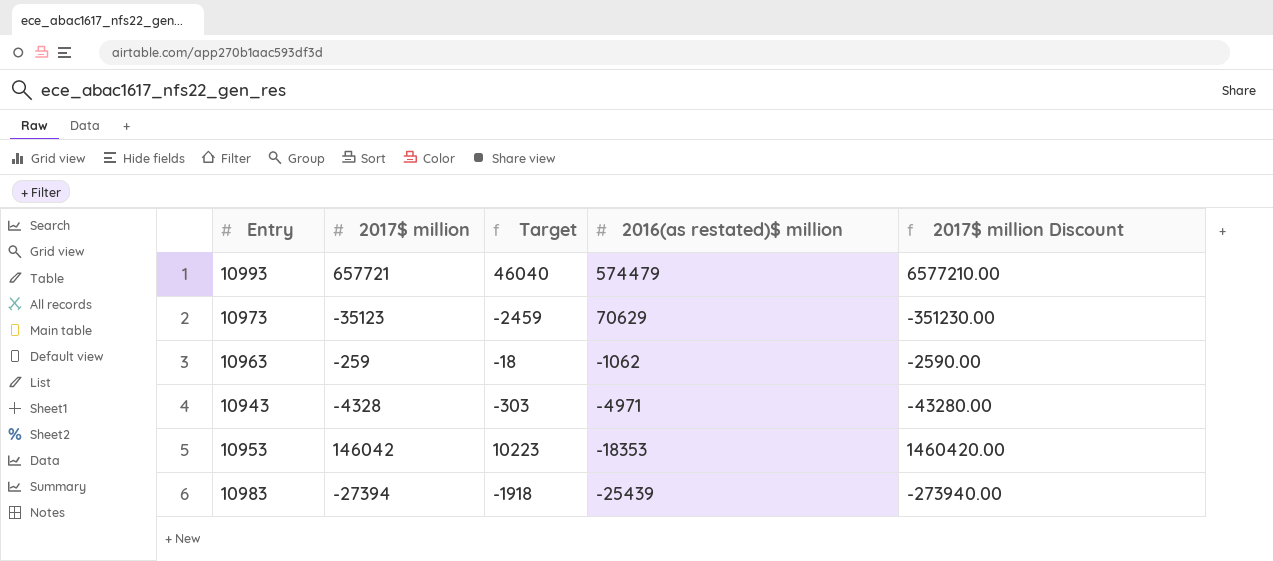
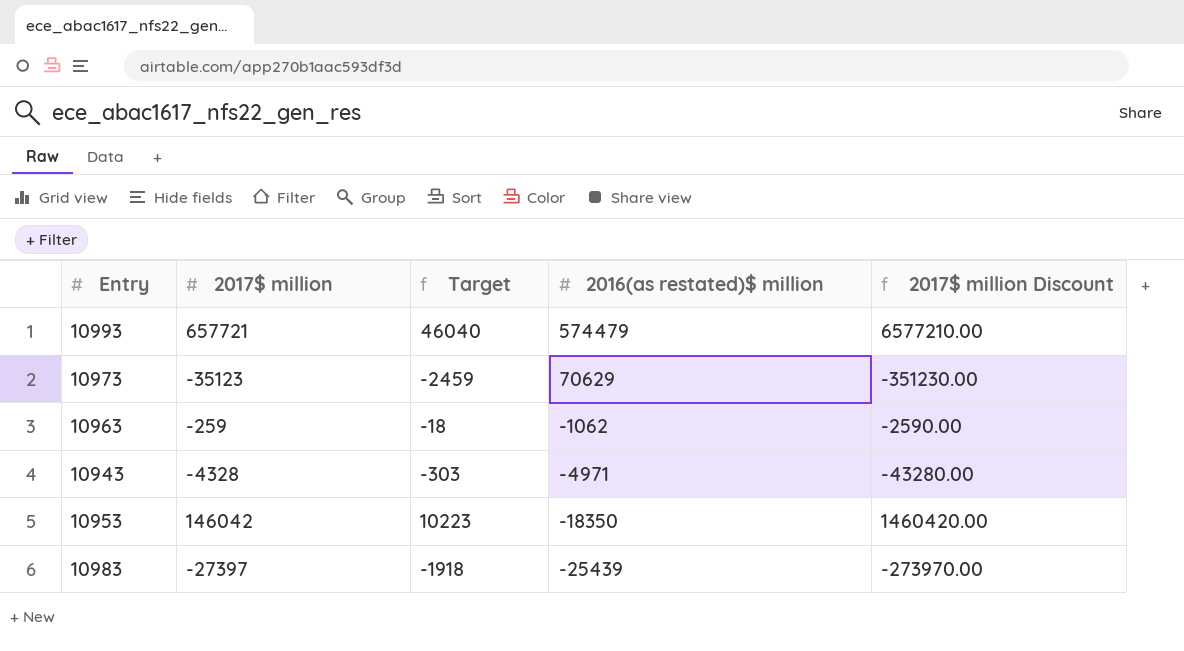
10953 | 2016(as restated)$ million: -18353 -> -18350
10983 | 2017$ million: -27394 -> -27397
10983 | 2017$ million Discount: -273940.00 -> -273970.00

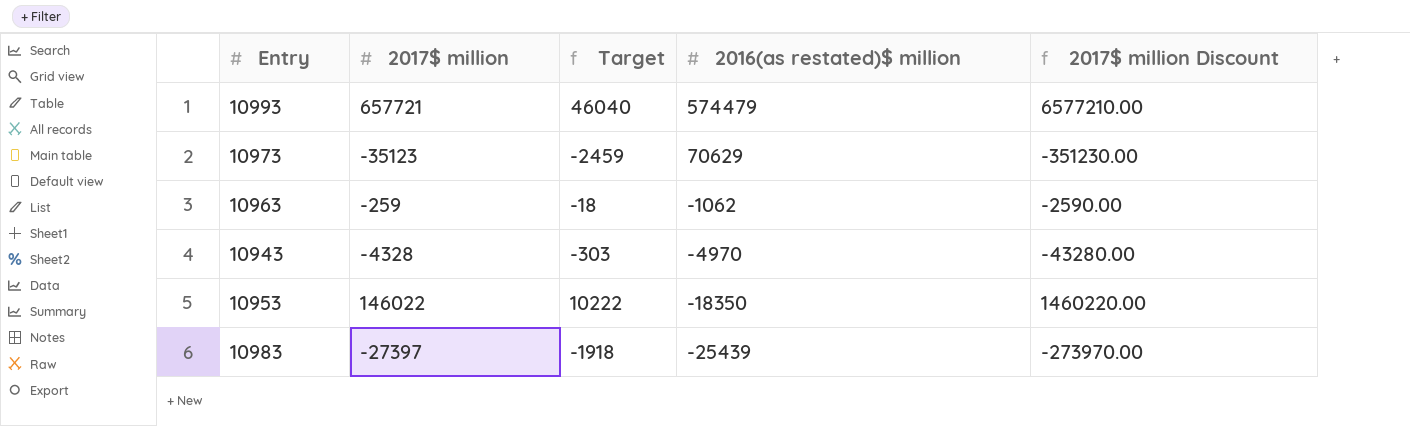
10943 | 2016(as restated)$ million: -4971 -> -4970
10953 | 2017$ million: 146042 -> 146022
10953 | Target: 10223 -> 10222
10953 | 2017$ million Discount: 1460420.00 -> 1460220.00

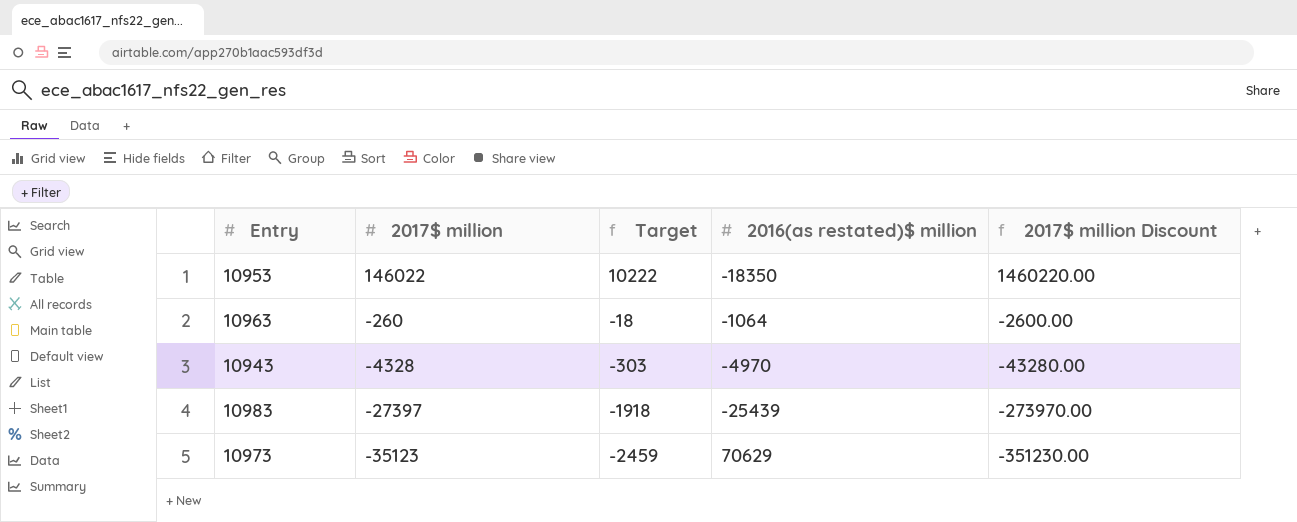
row order: 2016(as restated)$ million descending -> 2017$ million descending
row 10993: 657721 | 46040 | 574479 | 6577210.00 -> none
10963 | 2017$ million: -259 -> -260
10963 | 2016(as restated)$ million: -1062 -> -1064
10963 | 2017$ million Discount: -2590.00 -> -2600.00

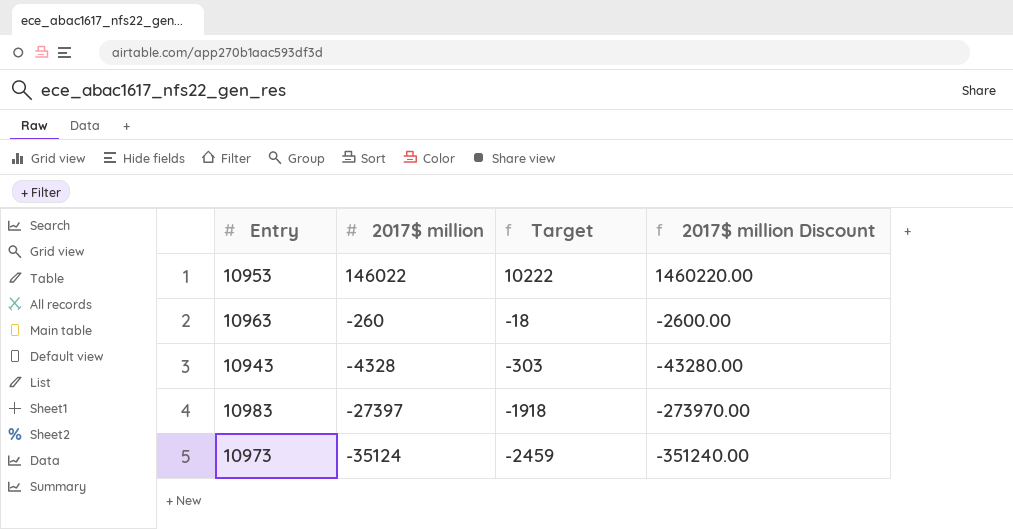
column 2016(as restated)$ million | position: 4 -> none
10973 | 2017$ million: -35123 -> -35124
10973 | 2017$ million Discount: -351230.00 -> -351240.00

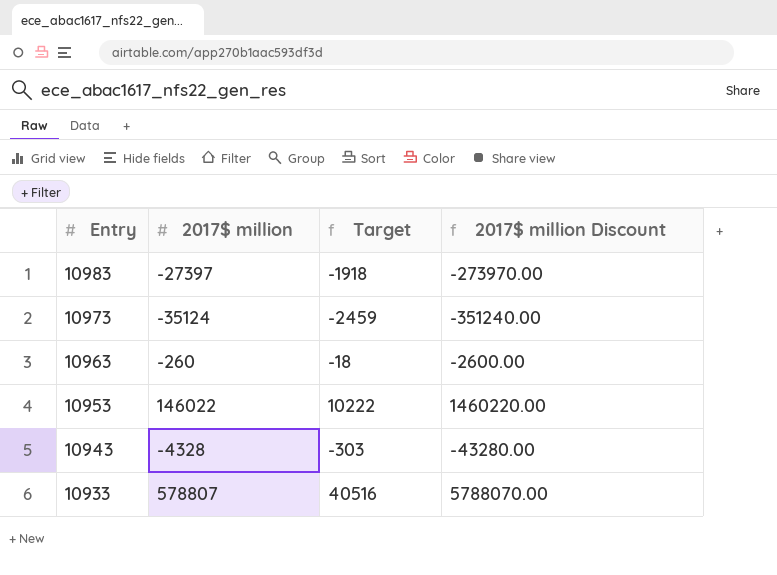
row order: 2017$ million descending -> Entry descending
row 10933: none -> 578807 | 40516 | 5788070.00

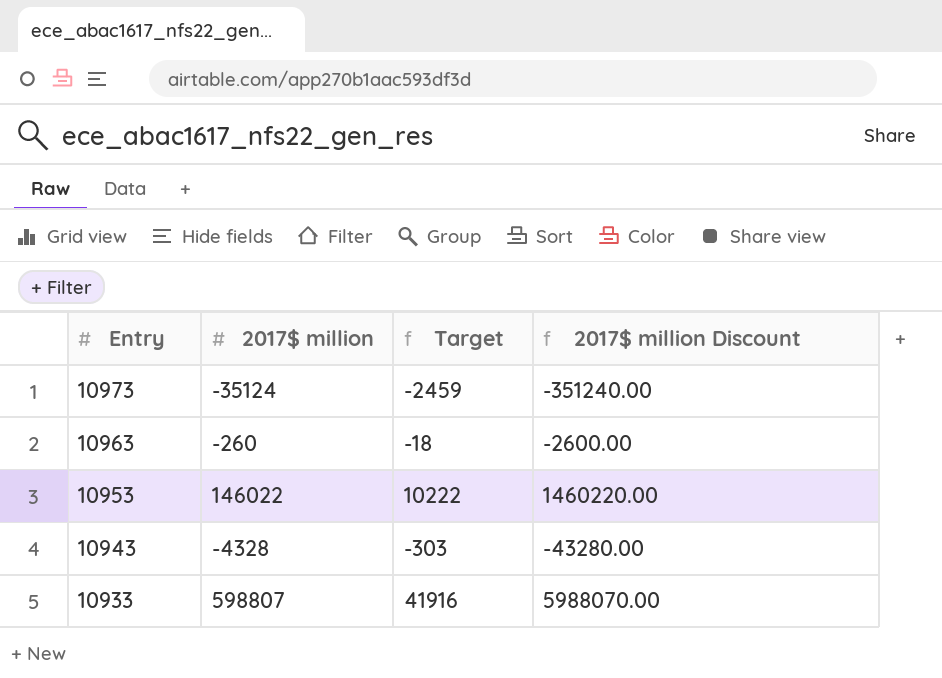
row 10983: -27397 | -1918 | -273970.00 -> none
10933 | 2017$ million: 578807 -> 598807
10933 | Target: 40516 -> 41916
10933 | 2017$ million Discount: 5788070.00 -> 5988070.00

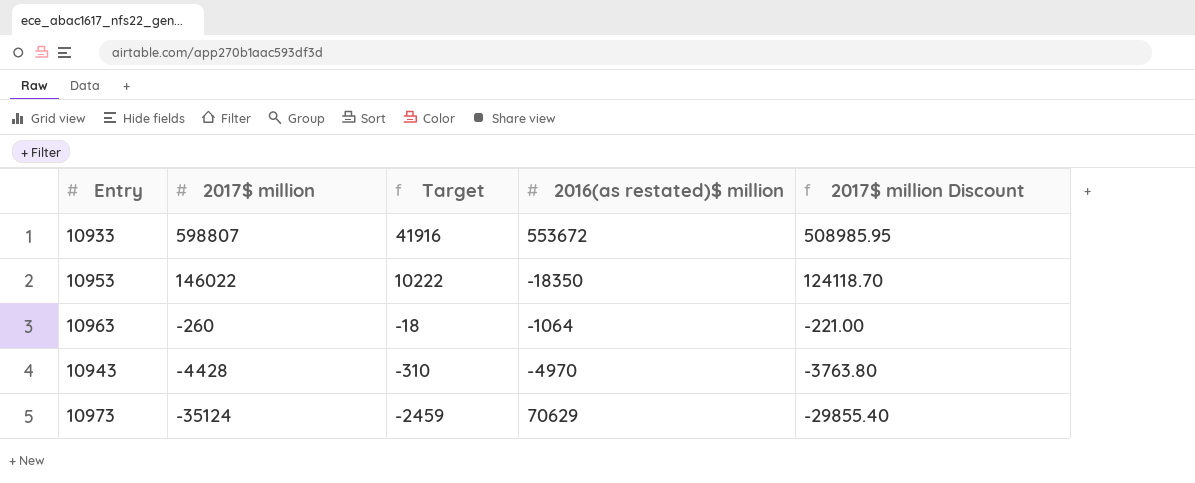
row order: Entry descending -> 2017$ million descending
column 2016(as restated)$ million | position: none -> 4
column 2017$ million Discount | formula: [2017$ million] * 10 -> [2017$ million] * 0.85
10943 | 2017$ million: -4328 -> -4428
10943 | Target: -303 -> -310

